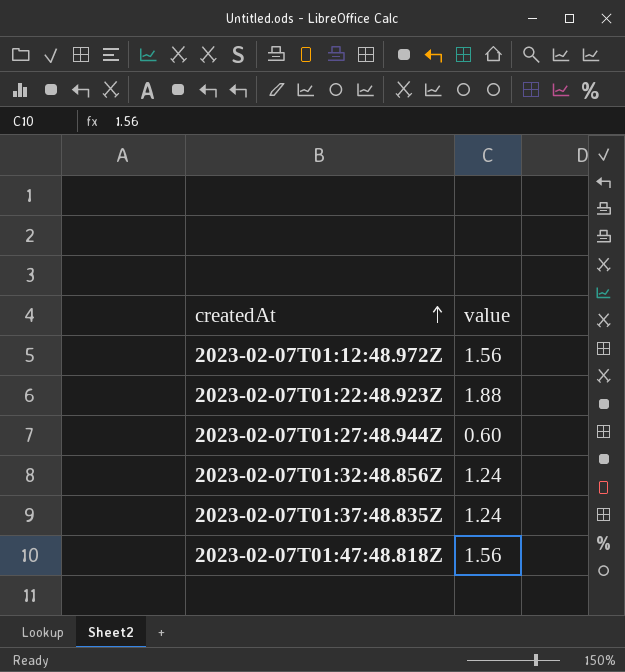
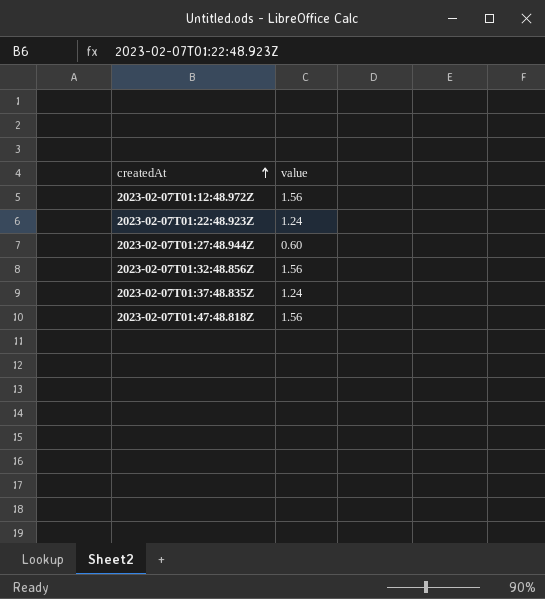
2023-02-07T01:22:48.923Z | value: 1.88 -> 1.24
2023-02-07T01:32:48.856Z | value: 1.24 -> 1.56

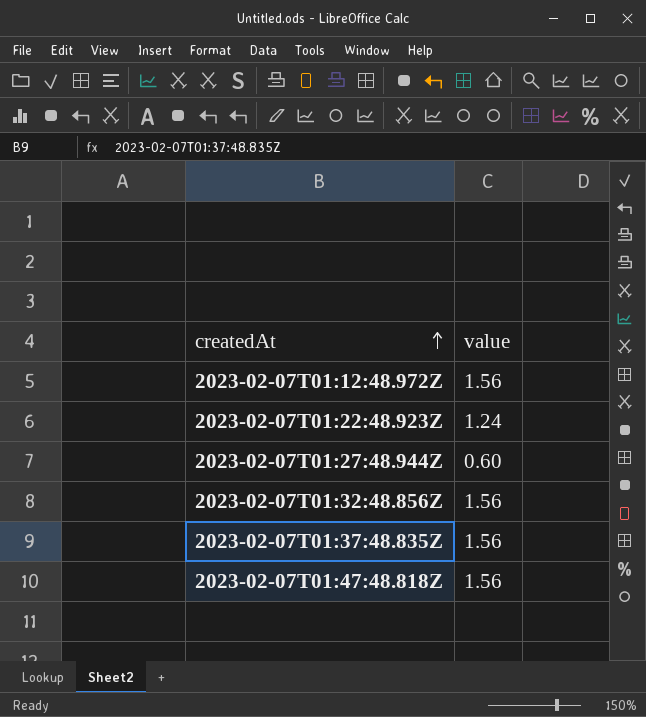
2023-02-07T01:37:48.835Z | value: 1.24 -> 1.56

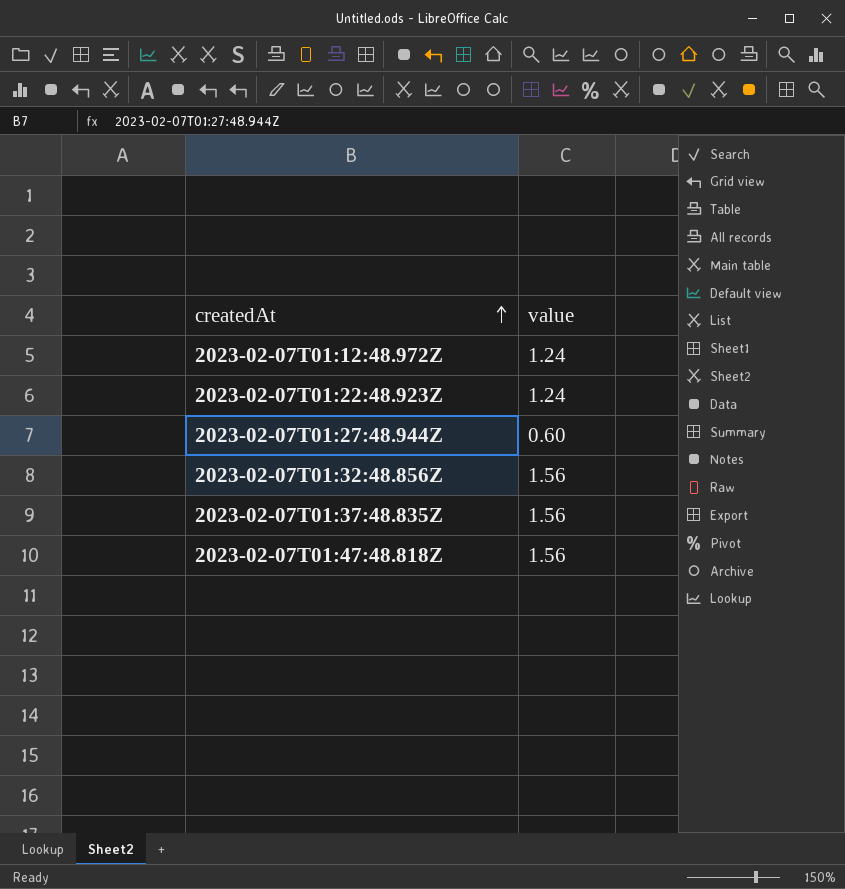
2023-02-07T01:12:48.972Z | value: 1.56 -> 1.24

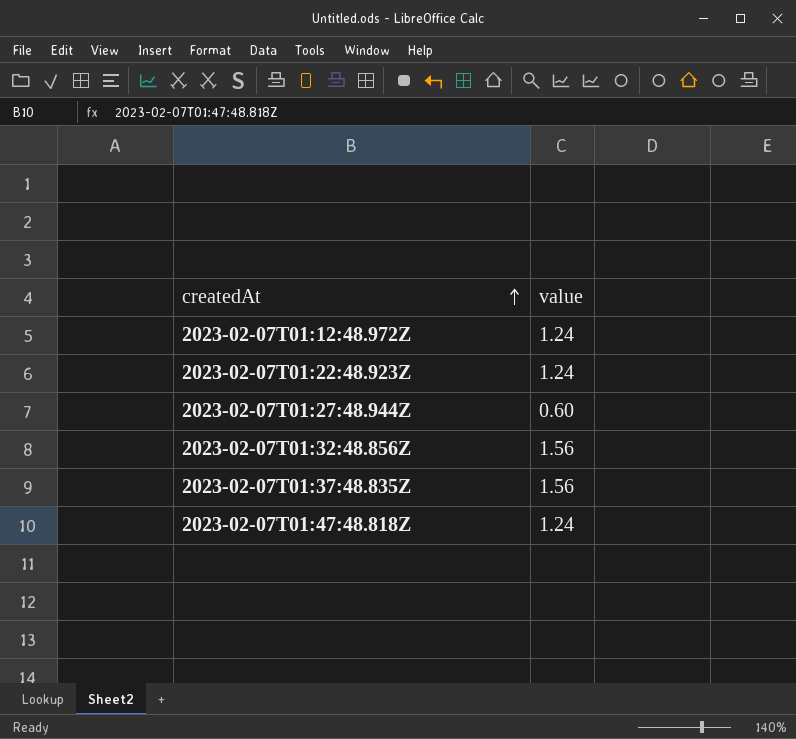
2023-02-07T01:47:48.818Z | value: 1.56 -> 1.24

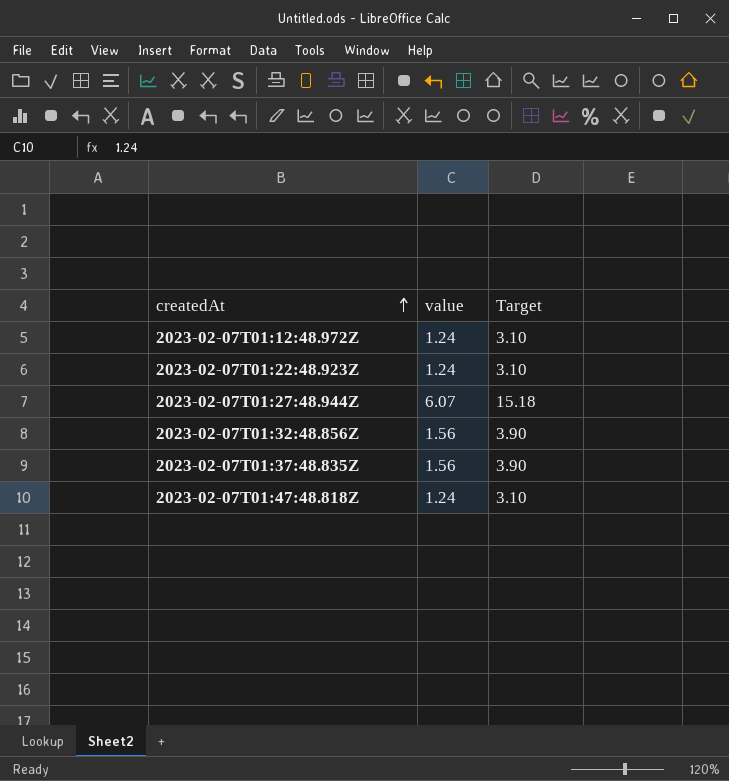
column Target | formula: none -> [value] * 2.5
2023-02-07T01:27:48.944Z | value: 0.60 -> 6.07

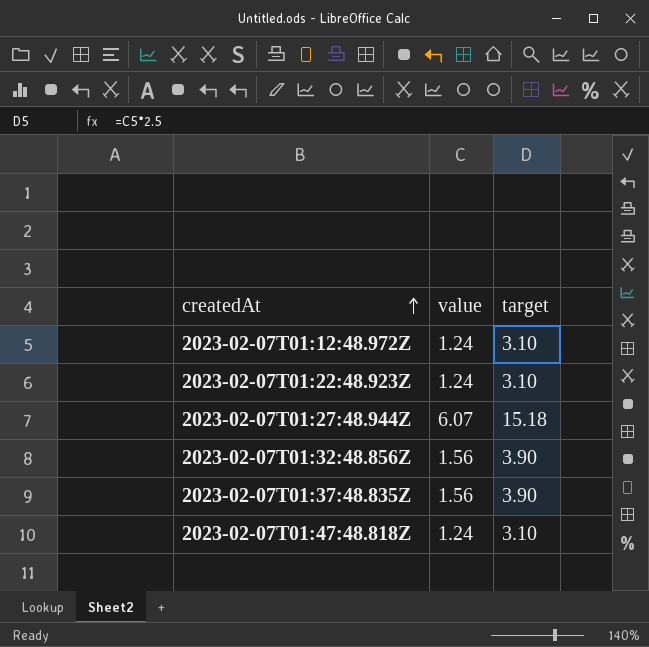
column name: Target -> target

